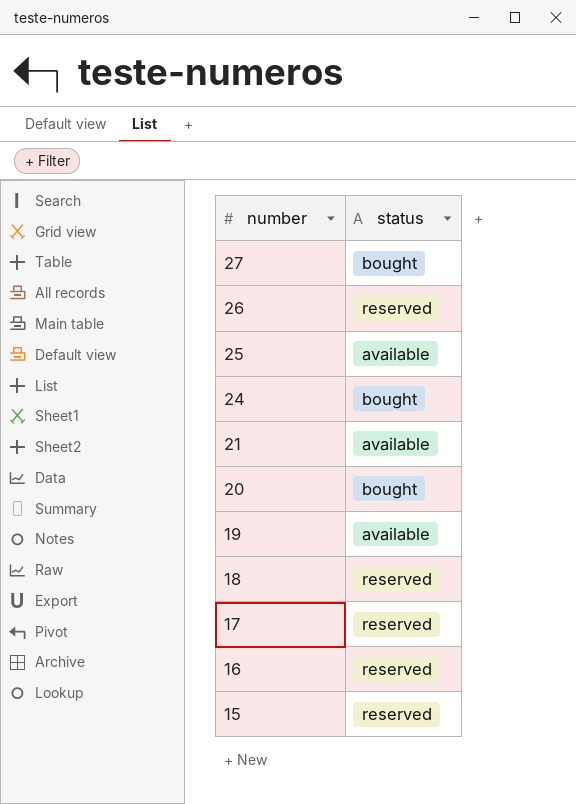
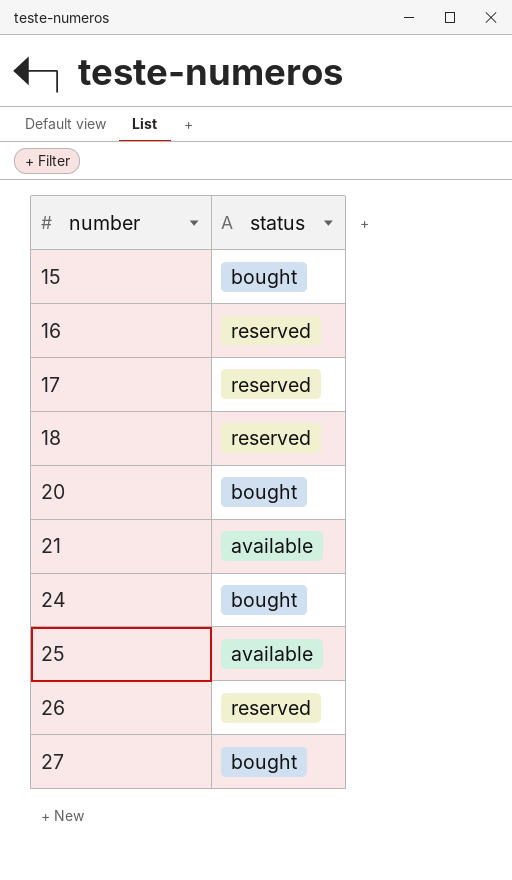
row order: number descending -> number ascending
row 19: available -> none
15 | status: reserved -> bought

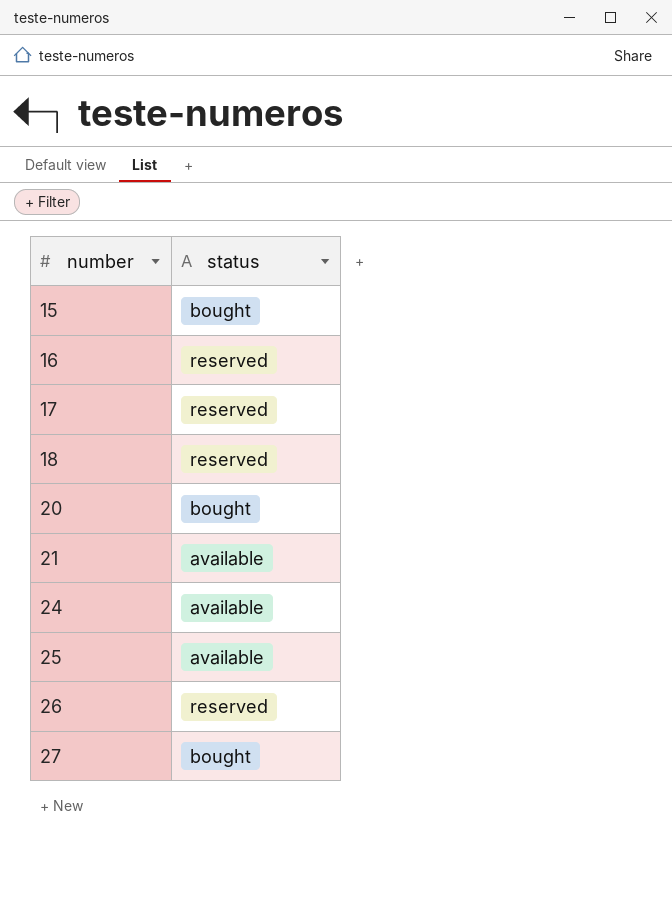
24 | status: bought -> available

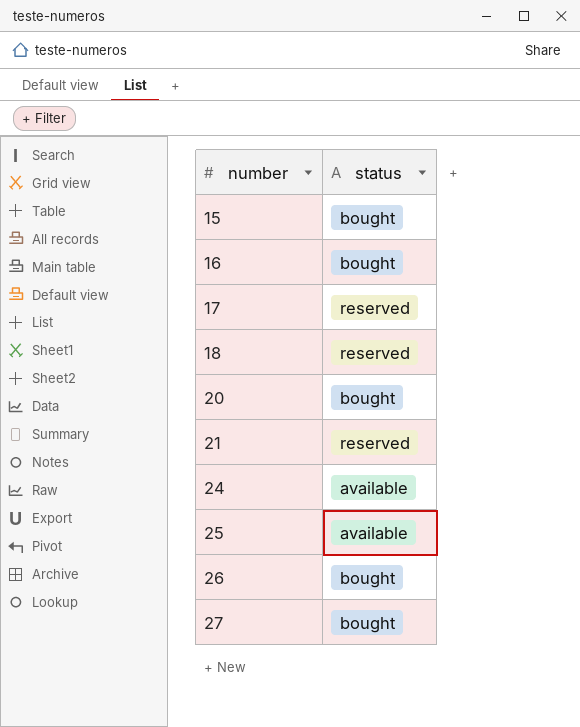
16 | status: reserved -> bought
21 | status: available -> reserved
26 | status: reserved -> bought

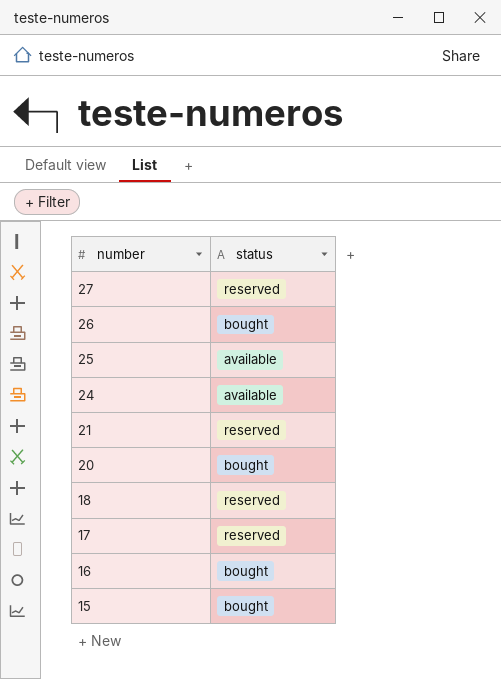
row order: number ascending -> number descending
27 | status: bought -> reserved

